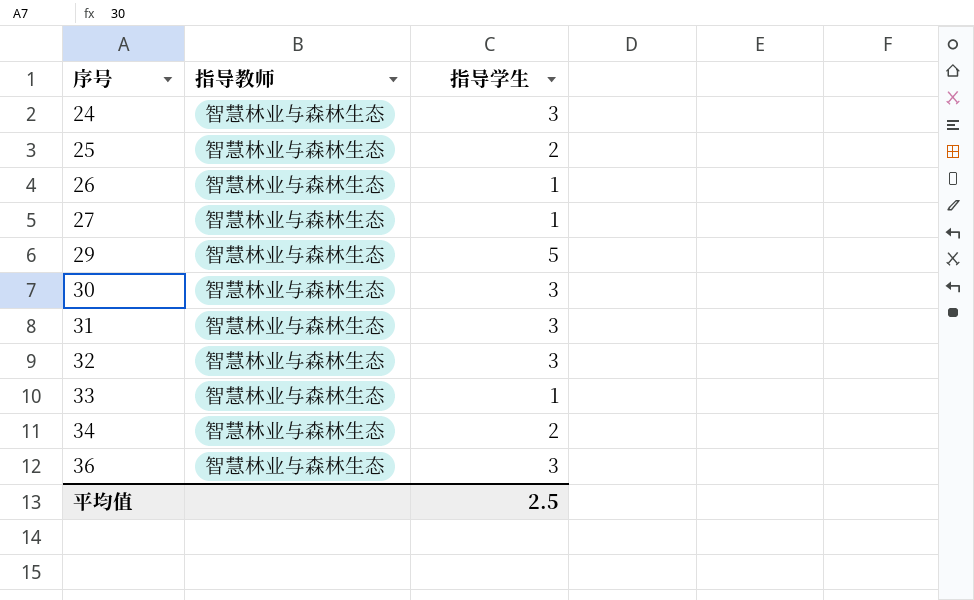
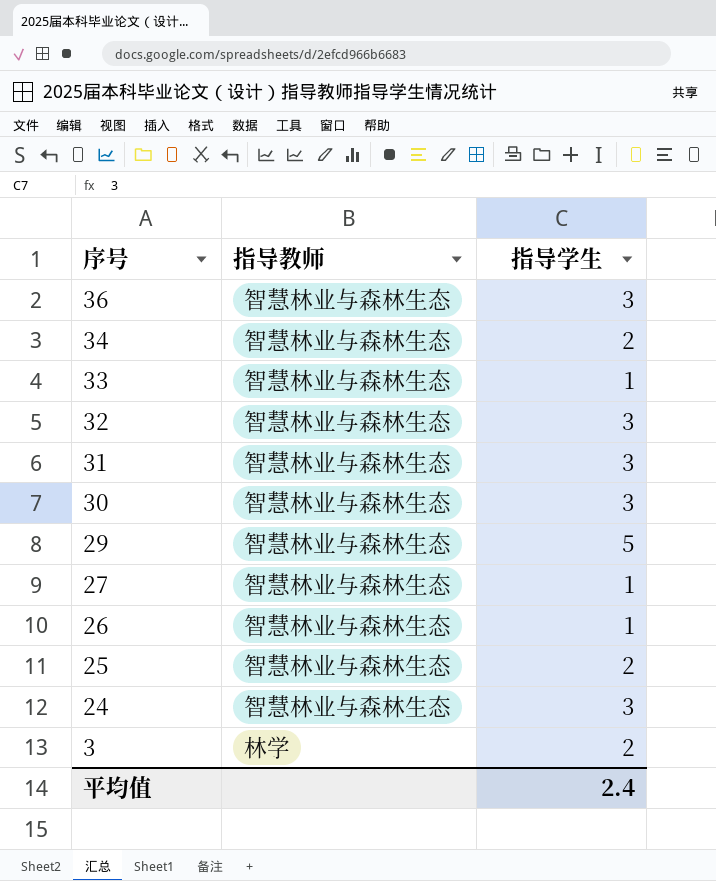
row order: 序号 ascending -> 序号 descending
row 3: none -> 林学 | 2
平均值 | 指导学生: 2.5 -> 2.4

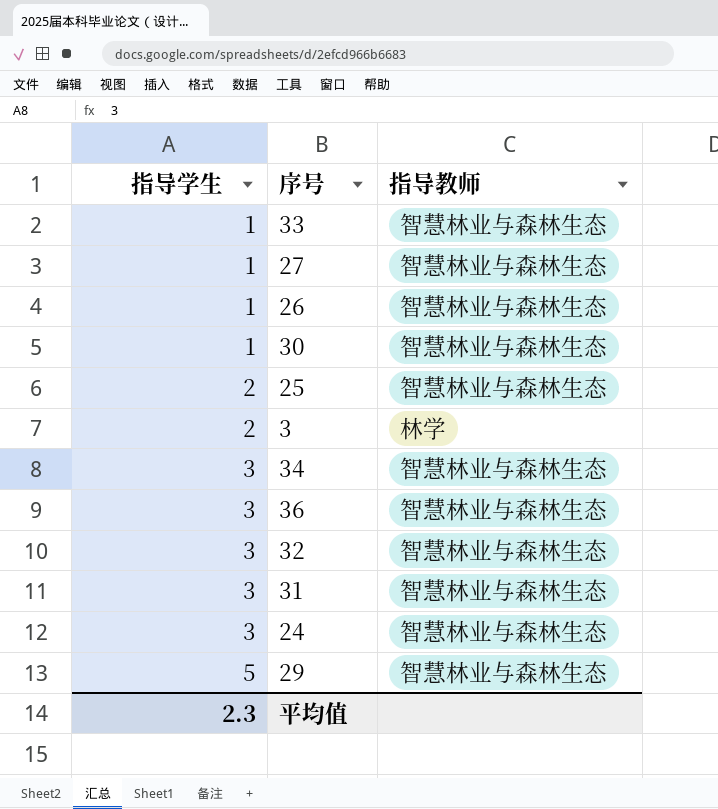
row order: 序号 descending -> 指导学生 ascending
column 指导学生 | position: 3 -> 1
30 | 指导学生: 3 -> 1
34 | 指导学生: 2 -> 3
平均值 | 指导学生: 2.4 -> 2.3

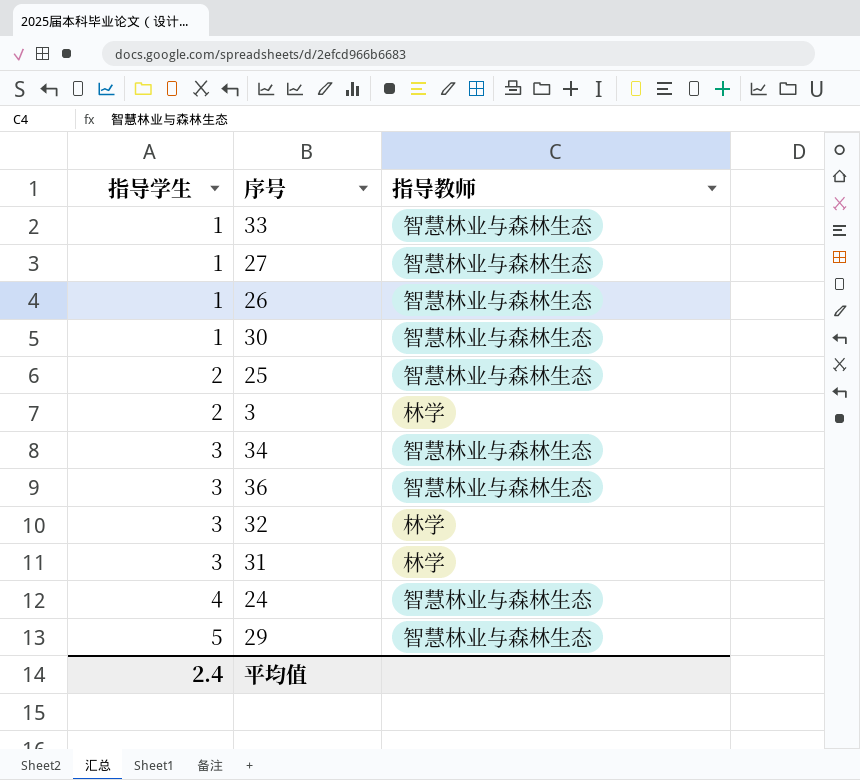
32 | 指导教师: 智慧林业与森林生态 -> 林学
31 | 指导教师: 智慧林业与森林生态 -> 林学
24 | 指导学生: 3 -> 4
平均值 | 指导学生: 2.3 -> 2.4

